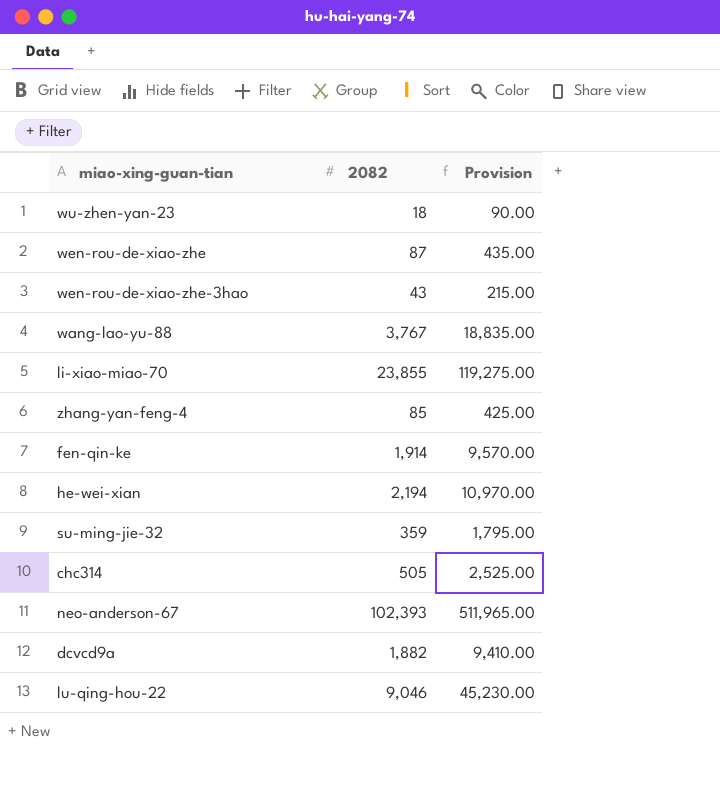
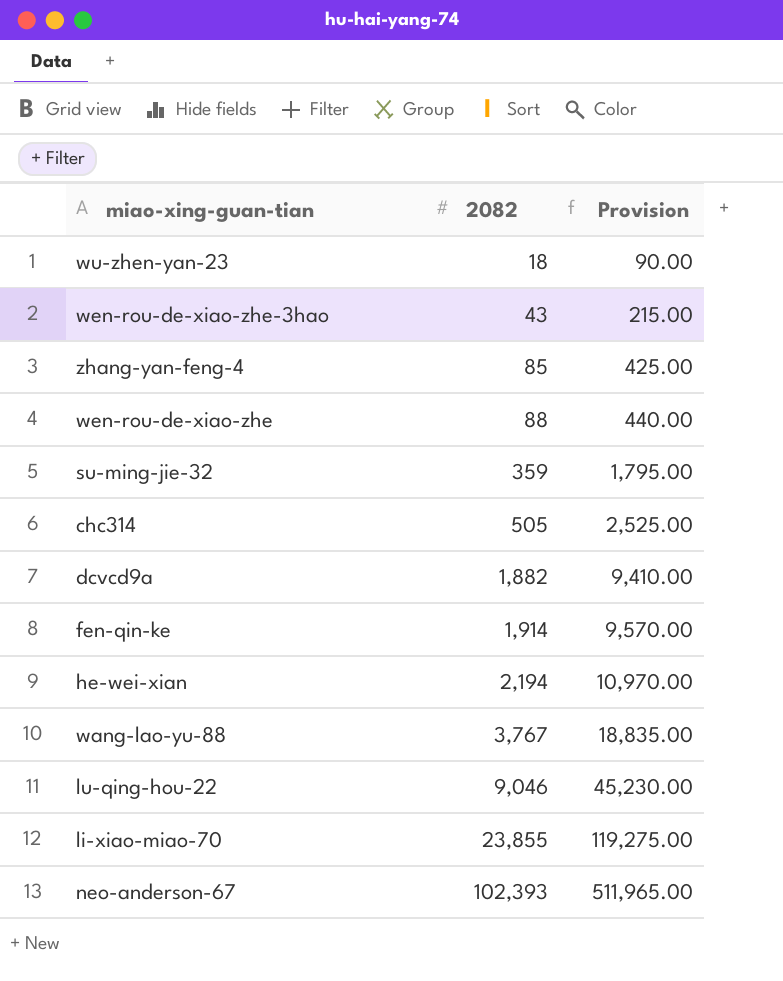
row order: none -> 2082 ascending
wen-rou-de-xiao-zhe | 2082: 87 -> 88
wen-rou-de-xiao-zhe | Provision: 435.00 -> 440.00

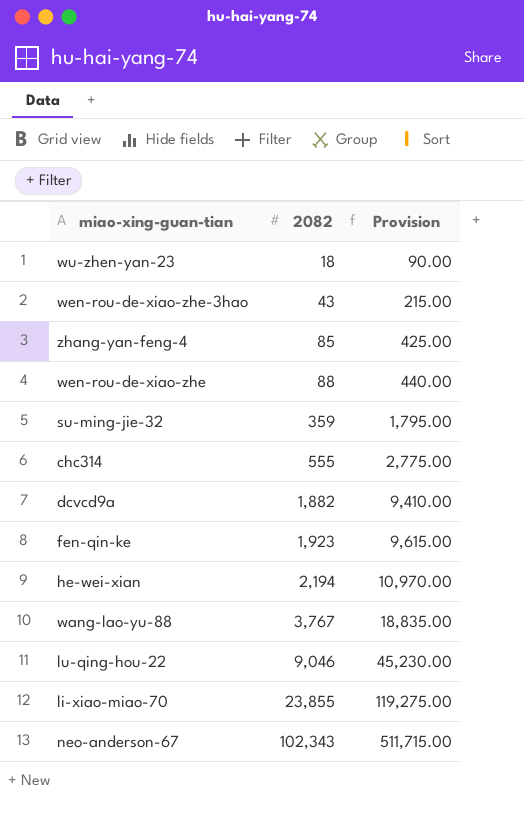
chc314 | 2082: 505 -> 555
chc314 | Provision: 2,525.00 -> 2,775.00
fen-qin-ke | 2082: 1,914 -> 1,923
fen-qin-ke | Provision: 9,570.00 -> 9,615.00
neo-anderson-67 | 2082: 102,393 -> 102,343
neo-anderson-67 | Provision: 511,965.00 -> 511,715.00

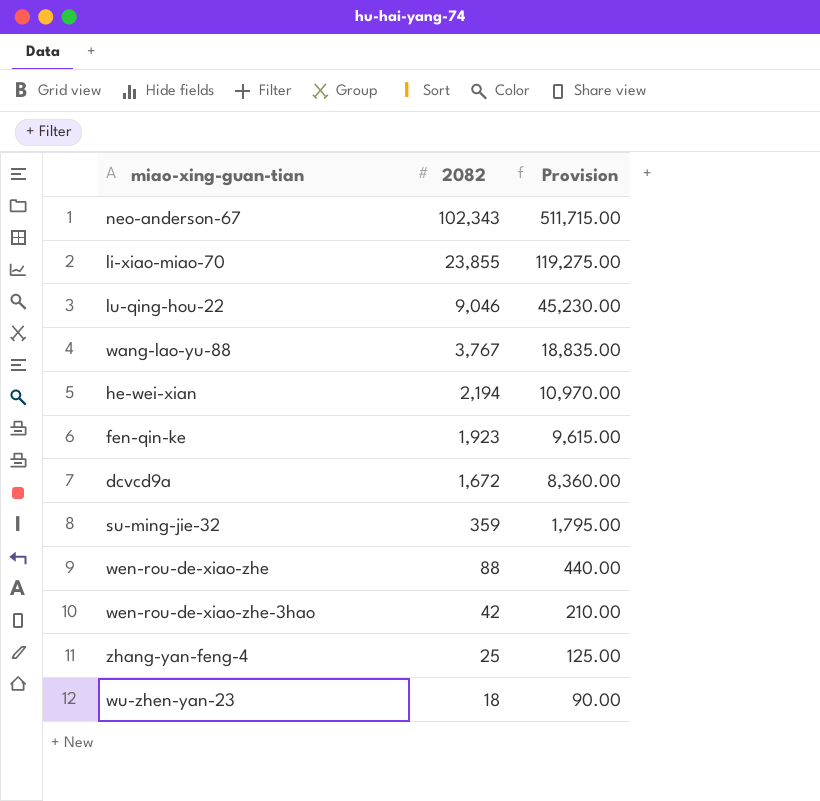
row order: 2082 ascending -> 2082 descending
row chc314: 555 | 2,775.00 -> none
dcvcd9a | 2082: 1,882 -> 1,672
dcvcd9a | Provision: 9,410.00 -> 8,360.00
wen-rou-de-xiao-zhe-3hao | 2082: 43 -> 42
wen-rou-de-xiao-zhe-3hao | Provision: 215.00 -> 210.00
zhang-yan-feng-4 | 2082: 85 -> 25
zhang-yan-feng-4 | Provision: 425.00 -> 125.00

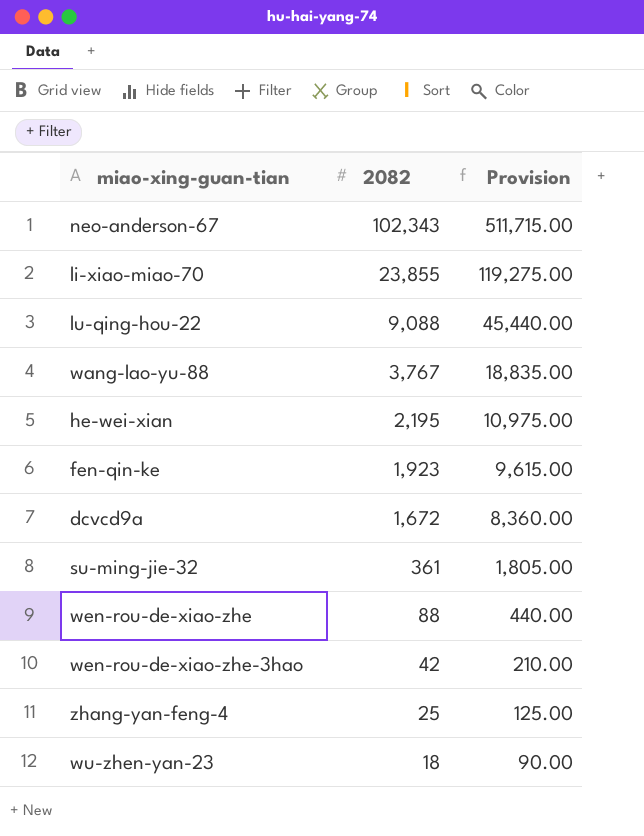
lu-qing-hou-22 | 2082: 9,046 -> 9,088
lu-qing-hou-22 | Provision: 45,230.00 -> 45,440.00
he-wei-xian | 2082: 2,194 -> 2,195
he-wei-xian | Provision: 10,970.00 -> 10,975.00
su-ming-jie-32 | 2082: 359 -> 361
su-ming-jie-32 | Provision: 1,795.00 -> 1,805.00

